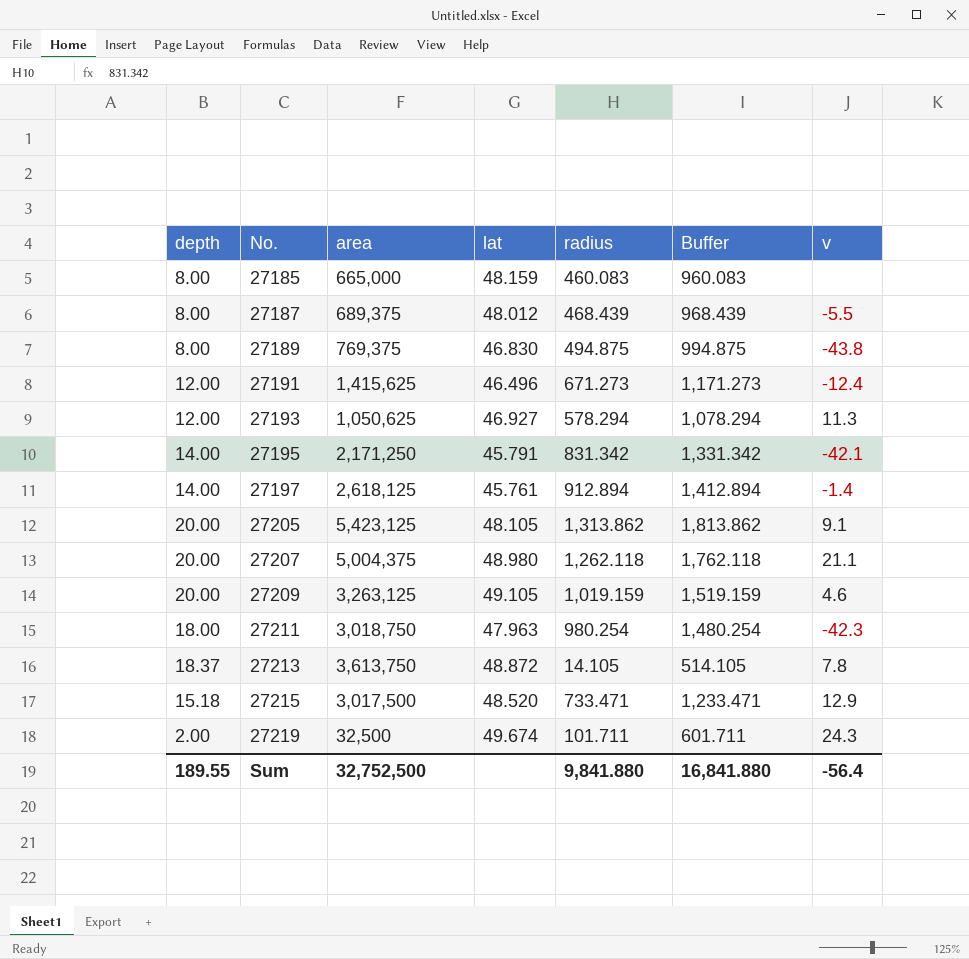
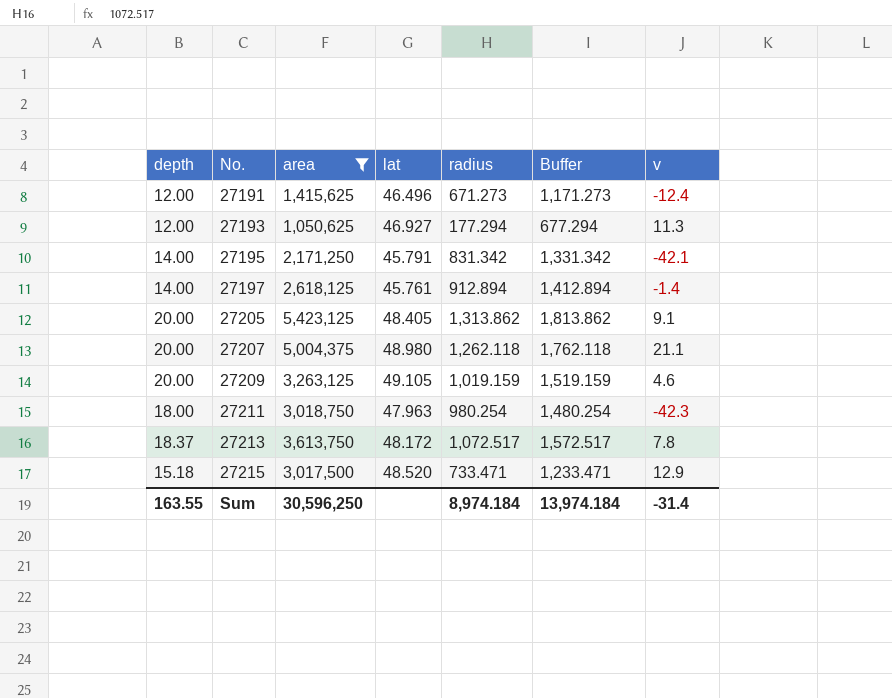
filter: none -> area >= 1,050,625
27193 | radius: 578.294 -> 177.294
27193 | Buffer: 1,078.294 -> 677.294
27205 | lat: 48.105 -> 48.405
27213 | lat: 48.872 -> 48.172
27213 | radius: 14.105 -> 1,072.517
27213 | Buffer: 514.105 -> 1,572.517
Sum | depth: 189.55 -> 163.55
Sum | area: 32,752,500 -> 30,596,250
Sum | radius: 9,841.880 -> 8,974.184
Sum | Buffer: 16,841.880 -> 13,974.184
Sum | v: -56.4 -> -31.4

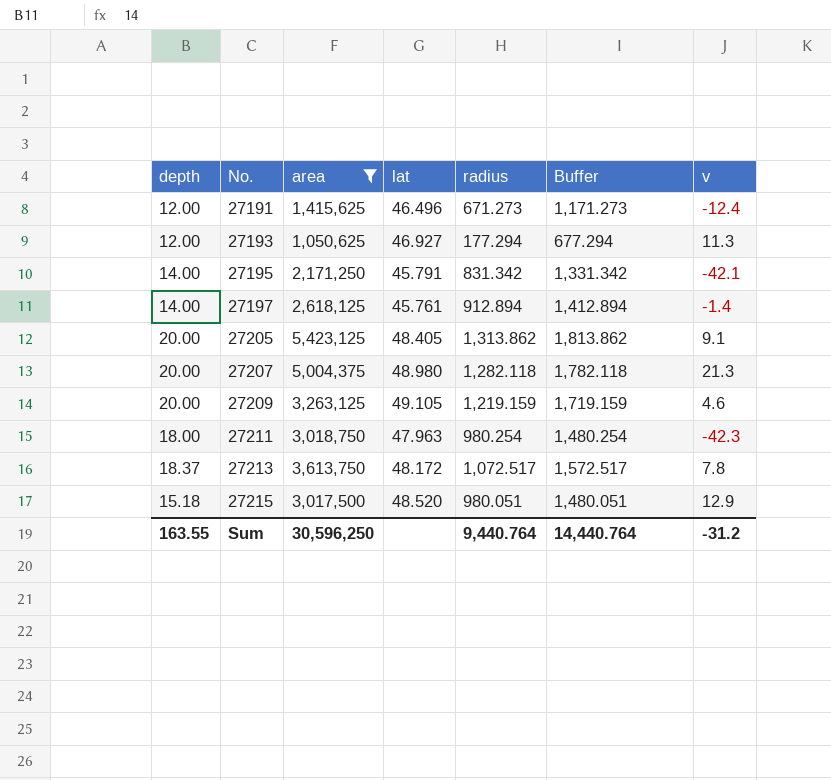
27207 | radius: 1,262.118 -> 1,282.118
27207 | Buffer: 1,762.118 -> 1,782.118
27207 | v: 21.1 -> 21.3
27209 | radius: 1,019.159 -> 1,219.159
27209 | Buffer: 1,519.159 -> 1,719.159
27215 | radius: 733.471 -> 980.051
27215 | Buffer: 1,233.471 -> 1,480.051
Sum | radius: 8,974.184 -> 9,440.764
Sum | Buffer: 13,974.184 -> 14,440.764
Sum | v: -31.4 -> -31.2

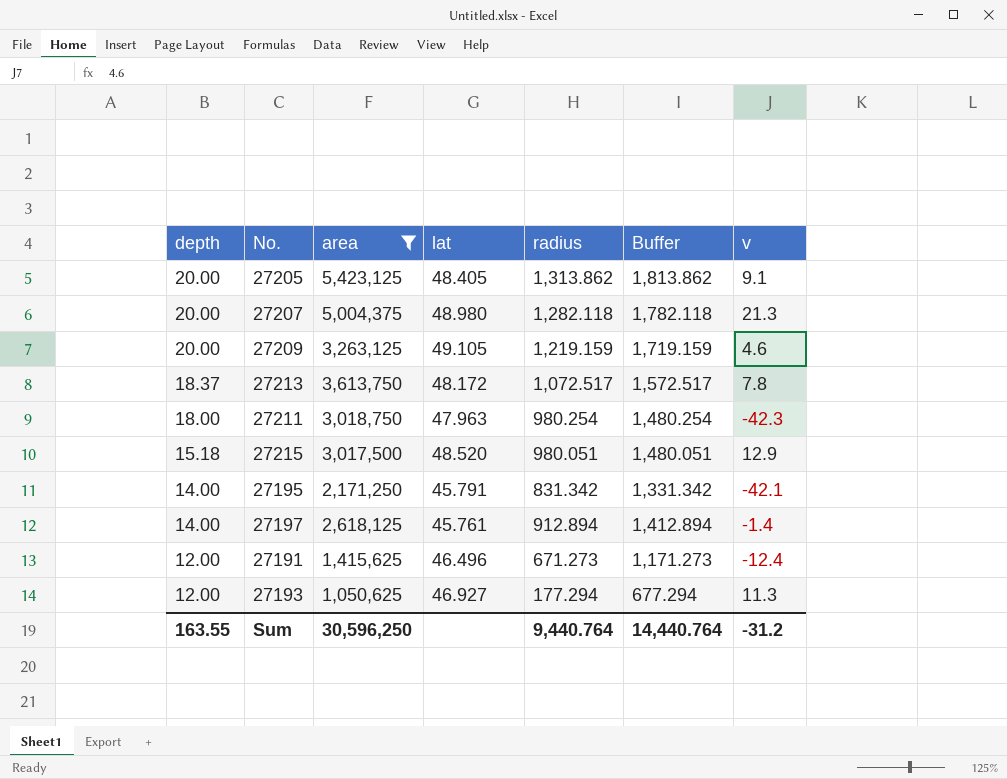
row order: No. ascending -> depth descending

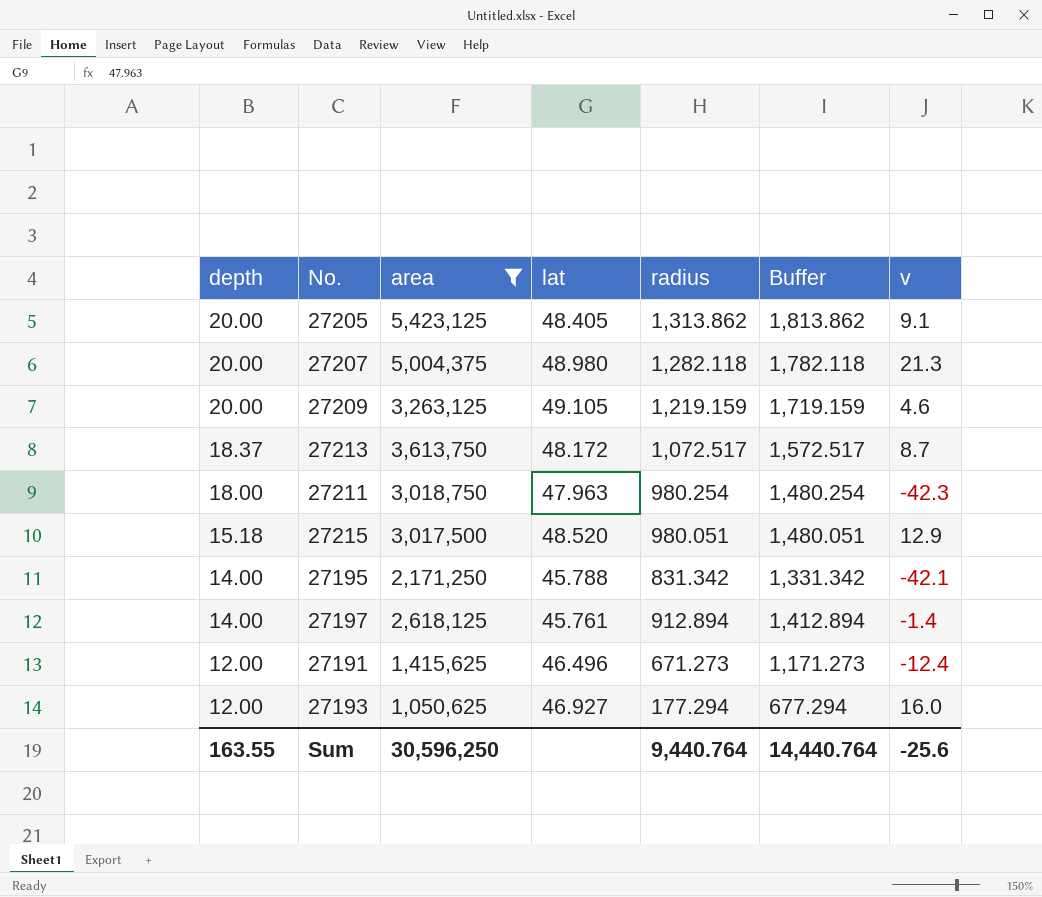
27213 | v: 7.8 -> 8.7
27195 | lat: 45.791 -> 45.788
27193 | v: 11.3 -> 16.0
Sum | v: -31.2 -> -25.6

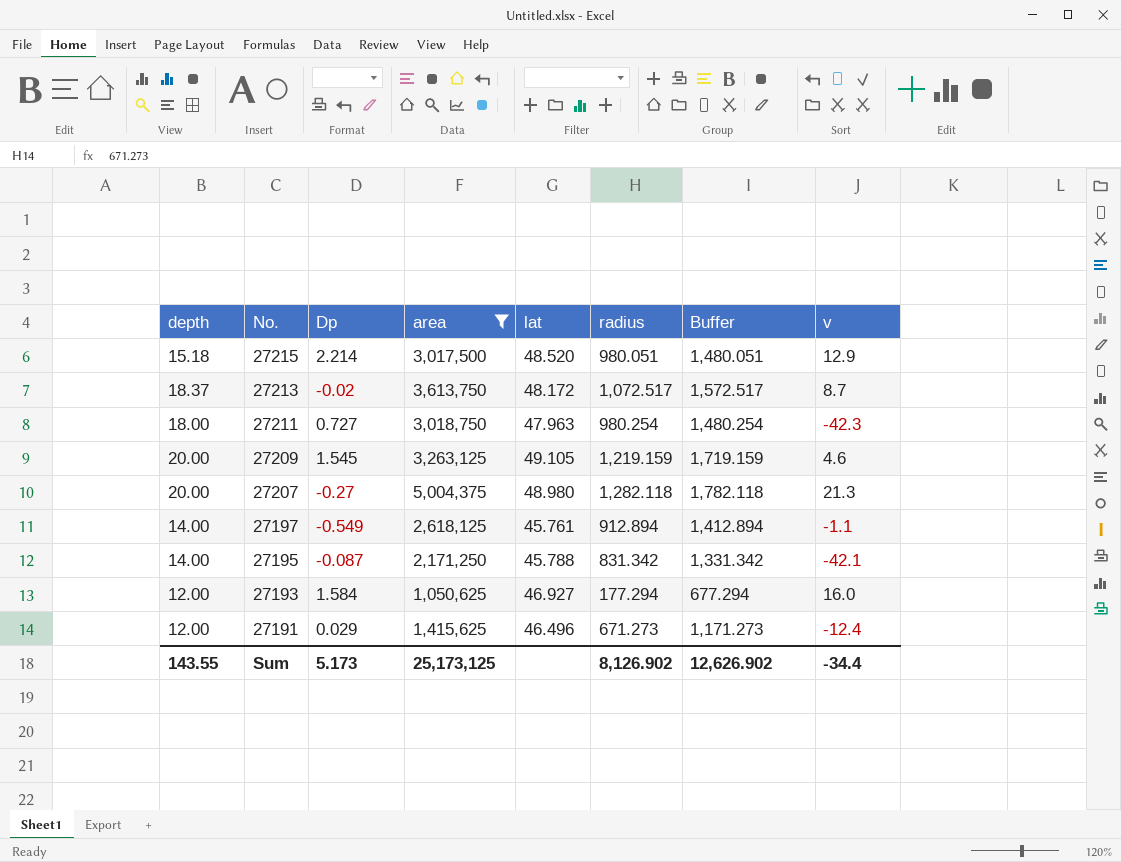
row order: depth descending -> No. descending
column Dp | position: none -> 3
row 27205: 20.00 | 5,423,125 | 48.405 | 1,313.862 | 1,813.862 | 9.1 -> none
27197 | v: -1.4 -> -1.1
Sum | depth: 163.55 -> 143.55
Sum | area: 30,596,250 -> 25,173,125
Sum | radius: 9,440.764 -> 8,126.902
Sum | Buffer: 14,440.764 -> 12,626.902
Sum | v: -25.6 -> -34.4

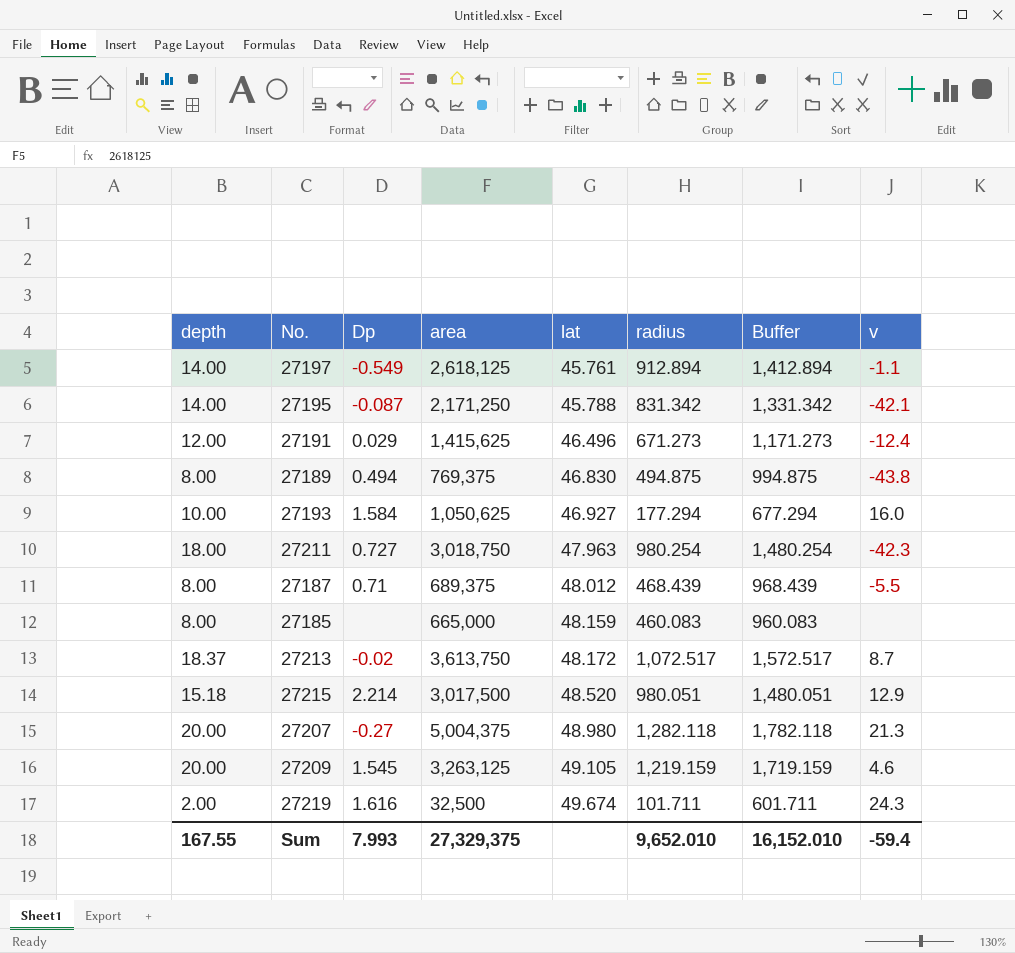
filter: area >= 1,050,625 -> none
row order: No. descending -> lat ascending
27193 | depth: 12.00 -> 10.00
Sum | depth: 143.55 -> 167.55
Sum | Dp: 5.173 -> 7.993
Sum | area: 25,173,125 -> 27,329,375
Sum | radius: 8,126.902 -> 9,652.010
Sum | Buffer: 12,626.902 -> 16,152.010
Sum | v: -34.4 -> -59.4

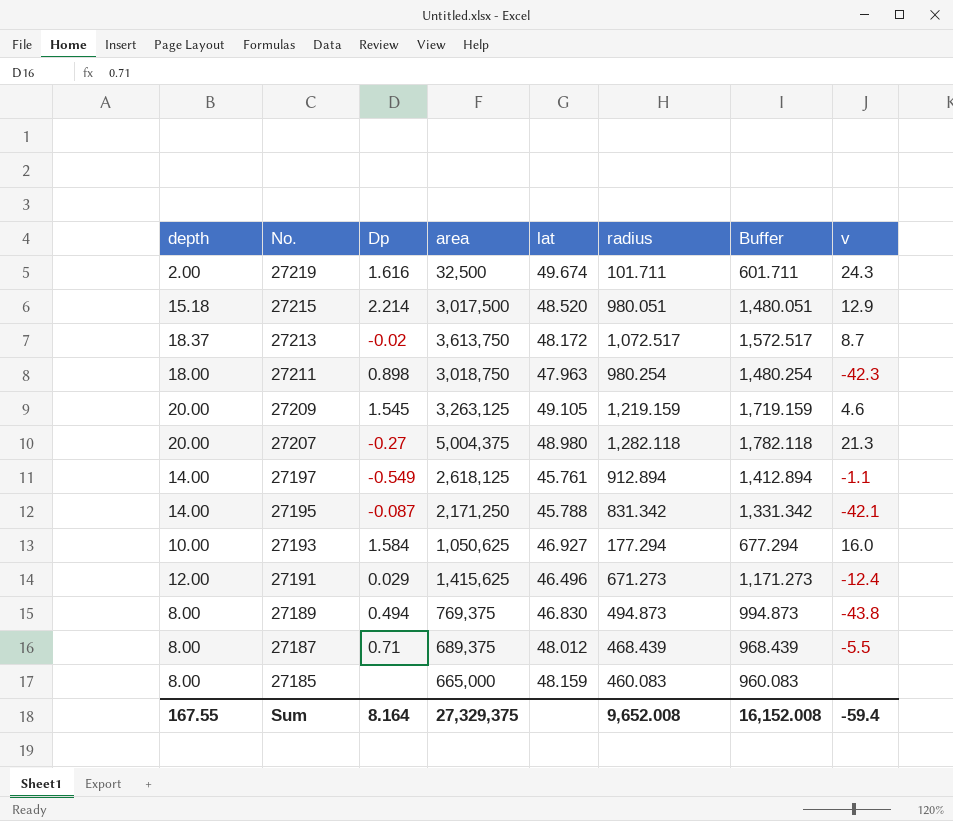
row order: lat ascending -> No. descending
27211 | Dp: 0.727 -> 0.898
27189 | radius: 494.875 -> 494.873
27189 | Buffer: 994.875 -> 994.873
Sum | Dp: 7.993 -> 8.164
Sum | radius: 9,652.010 -> 9,652.008
Sum | Buffer: 16,152.010 -> 16,152.008

